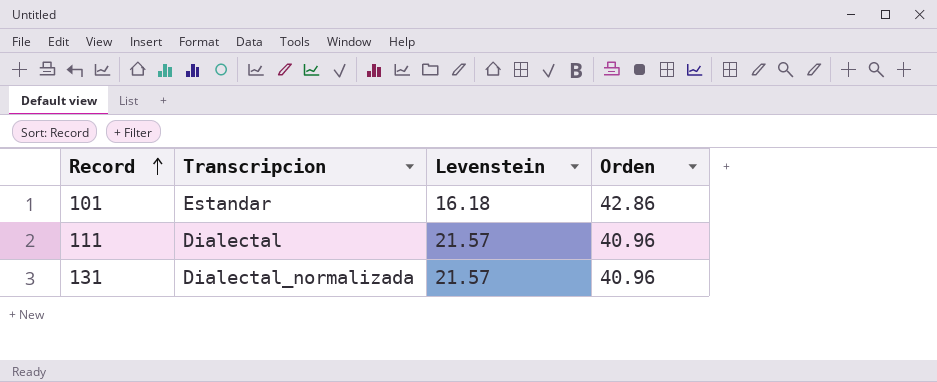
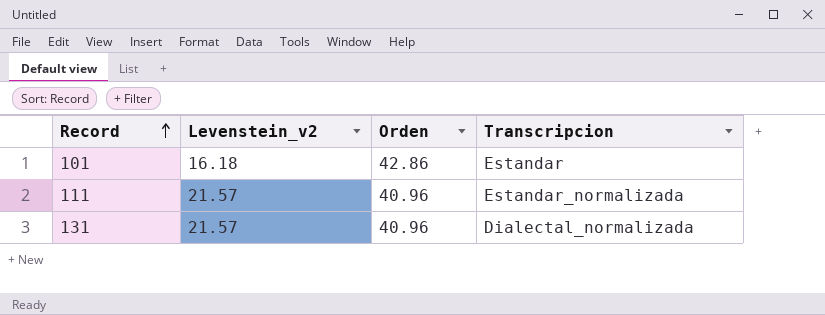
column name: Levenstein -> Levenstein_v2
column Transcripcion | position: 2 -> 4
111 | Transcripcion: Dialectal -> Estandar_normalizada

